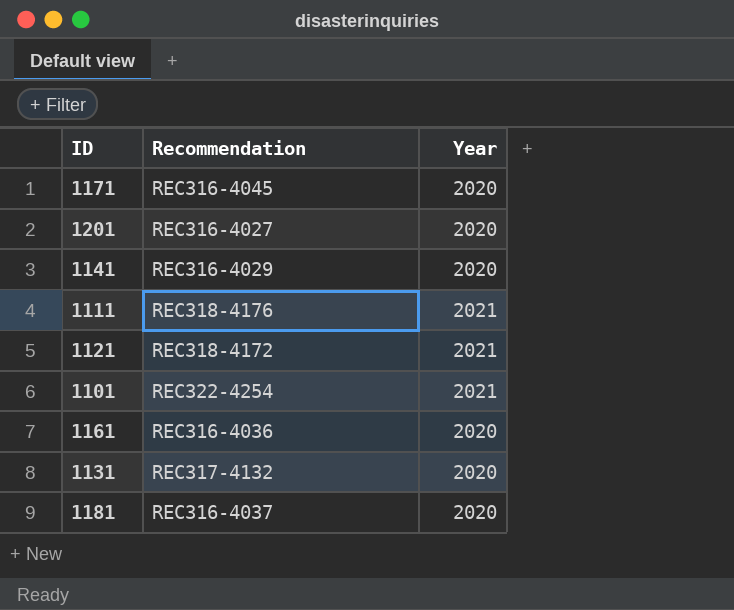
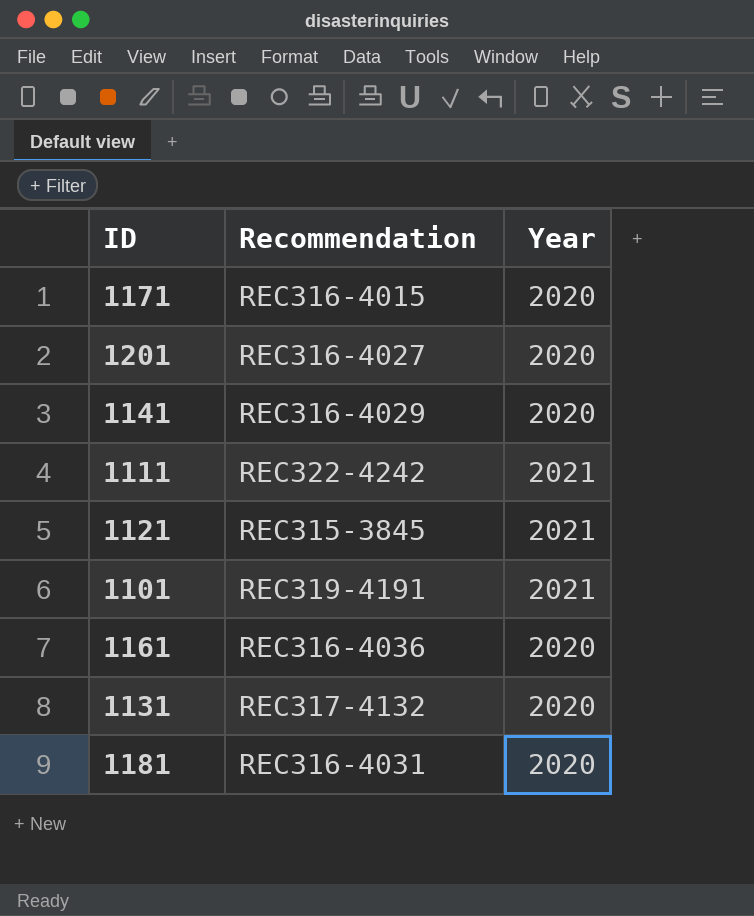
1171 | Recommendation: REC316-4045 -> REC316-4015
1111 | Recommendation: REC318-4176 -> REC322-4242
1121 | Recommendation: REC318-4172 -> REC315-3845
1101 | Recommendation: REC322-4254 -> REC319-4191
1181 | Recommendation: REC316-4037 -> REC316-4031

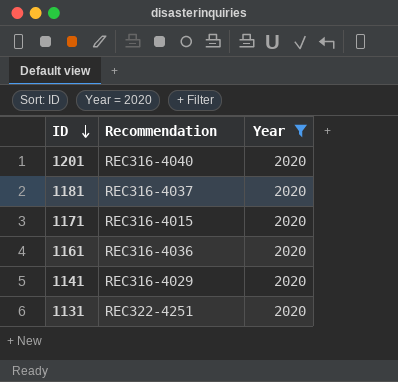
filter: none -> Year = 2020
row order: none -> ID descending
1201 | Recommendation: REC316-4027 -> REC316-4040
1181 | Recommendation: REC316-4031 -> REC316-4037
1131 | Recommendation: REC317-4132 -> REC322-4251

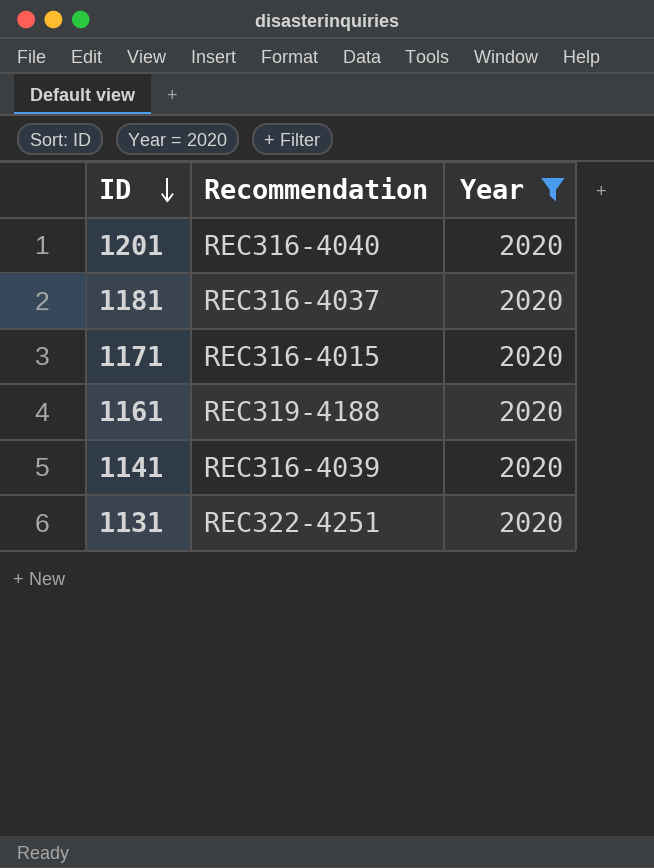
1161 | Recommendation: REC316-4036 -> REC319-4188
1141 | Recommendation: REC316-4029 -> REC316-4039

